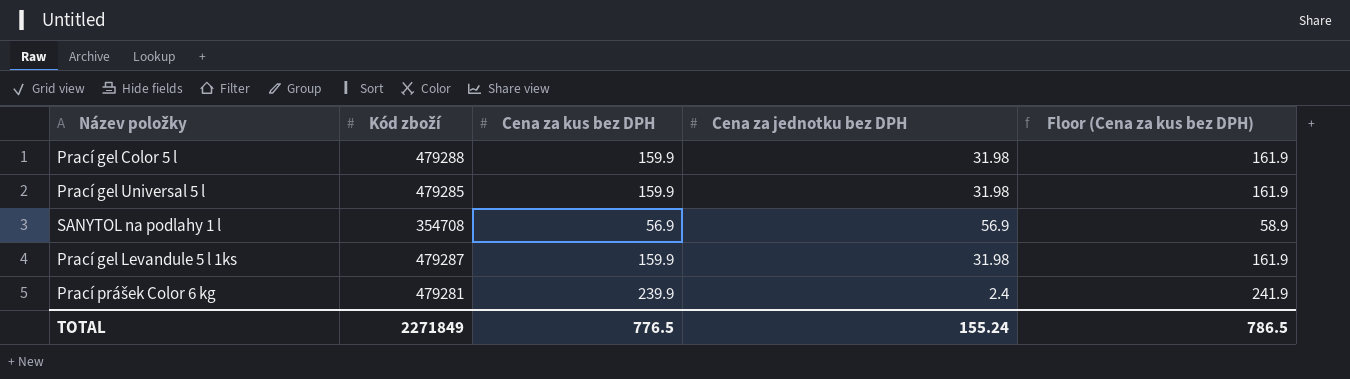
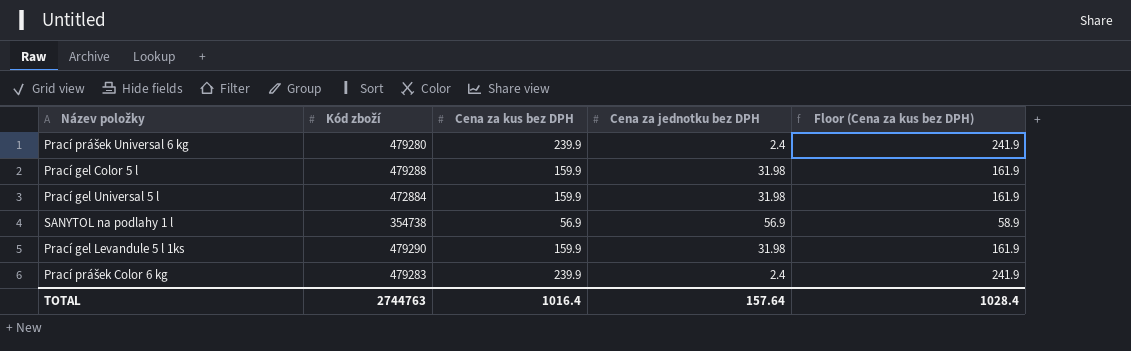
row Prací prášek Universal 6 kg: none -> 479280 | 239.9 | 2.4 | 241.9
Prací gel Universal 5 l | Kód zboží: 479285 -> 472884
SANYTOL na podlahy 1 l | Kód zboží: 354708 -> 354738
Prací gel Levandule 5 l 1ks | Kód zboží: 479287 -> 479290
Prací prášek Color 6 kg | Kód zboží: 479281 -> 479283
TOTAL | Kód zboží: 2271849 -> 2744763
TOTAL | Cena za kus bez DPH: 776.5 -> 1016.4
TOTAL | Cena za jednotku bez DPH: 155.24 -> 157.64
TOTAL | Floor (Cena za kus bez DPH): 786.5 -> 1028.4

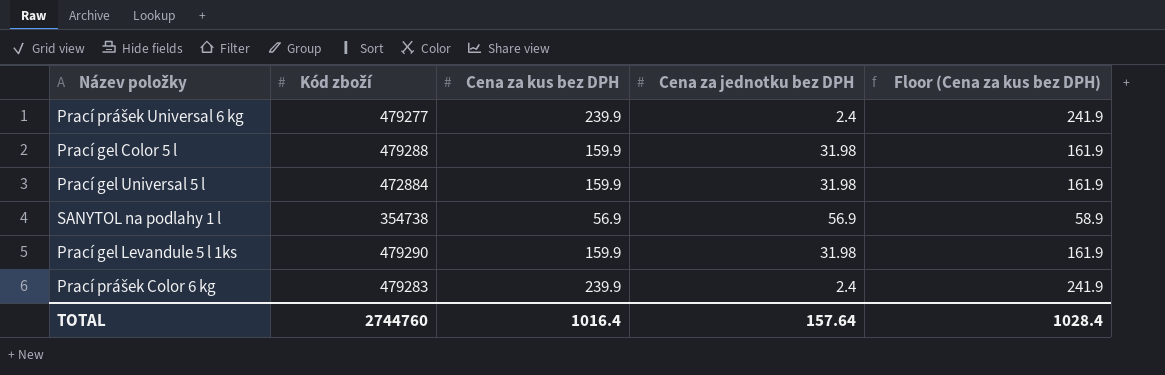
Prací prášek Universal 6 kg | Kód zboží: 479280 -> 479277
TOTAL | Kód zboží: 2744763 -> 2744760

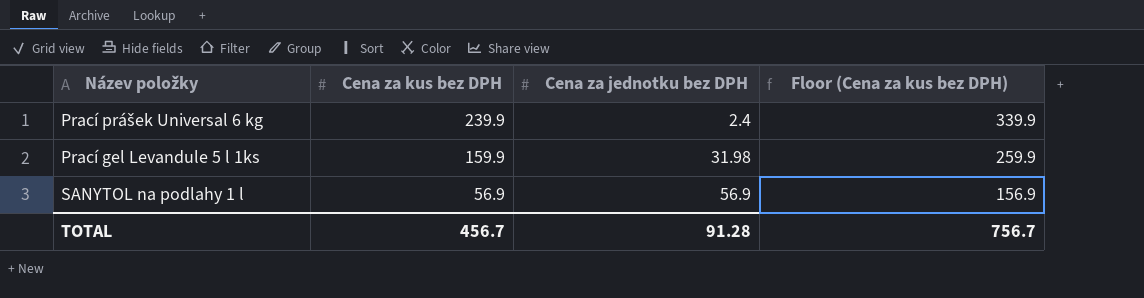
row order: none -> Cena za kus bez DPH descending
column Kód zboží | position: 2 -> none
column Floor (Cena za kus bez DPH) | formula: [Cena za kus bez DPH] + 2 -> [Cena za kus bez DPH] + 100
row Prací gel Color 5 l: 479288 | 159.9 | 31.98 | 161.9 -> none
row Prací gel Universal 5 l: 472884 | 159.9 | 31.98 | 161.9 -> none
row Prací prášek Color 6 kg: 479283 | 239.9 | 2.4 | 241.9 -> none
TOTAL | Cena za kus bez DPH: 1016.4 -> 456.7
TOTAL | Cena za jednotku bez DPH: 157.64 -> 91.28
TOTAL | Floor (Cena za kus bez DPH): 1028.4 -> 756.7

